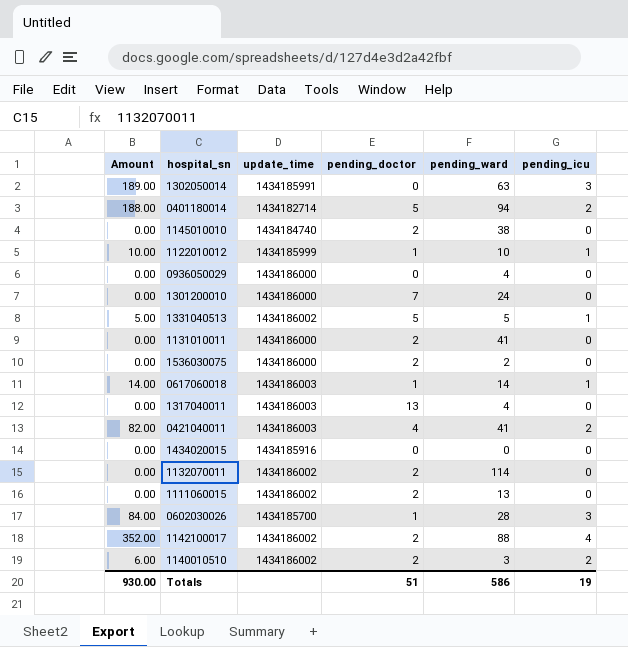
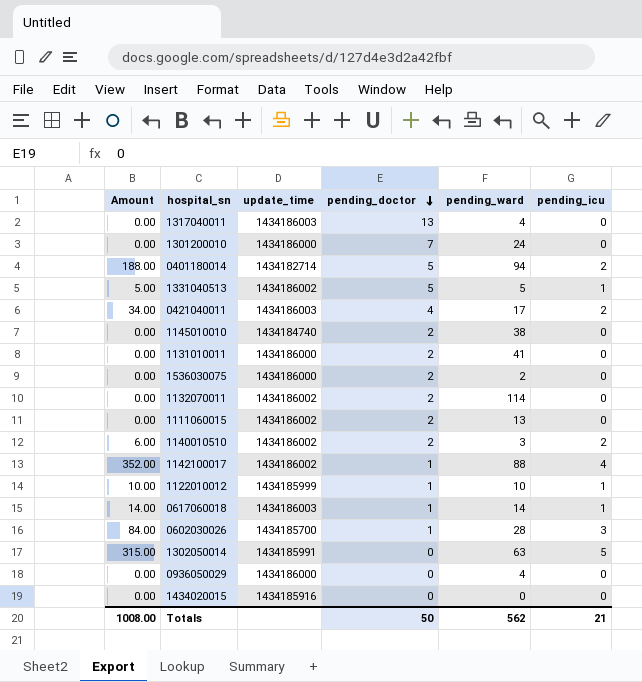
row order: none -> pending_doctor descending
0421040011 | Amount: 82.00 -> 34.00
0421040011 | pending_ward: 41 -> 17
1142100017 | pending_doctor: 2 -> 1
1302050014 | Amount: 189.00 -> 315.00
1302050014 | pending_icu: 3 -> 5
Totals | Amount: 930.00 -> 1008.00
Totals | pending_doctor: 51 -> 50
Totals | pending_ward: 586 -> 562
Totals | pending_icu: 19 -> 21

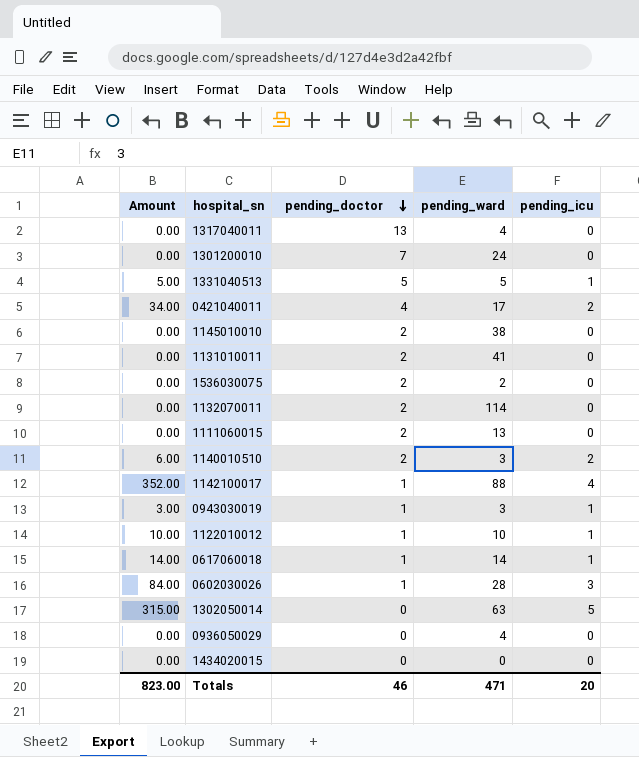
column update_time | position: 3 -> none
row 0401180014: 188.00 | 1434182714 | 5 | 94 | 2 -> none
row 0943030019: none -> 3.00 | 1 | 3 | 1
Totals | Amount: 1008.00 -> 823.00
Totals | pending_doctor: 50 -> 46
Totals | pending_ward: 562 -> 471
Totals | pending_icu: 21 -> 20

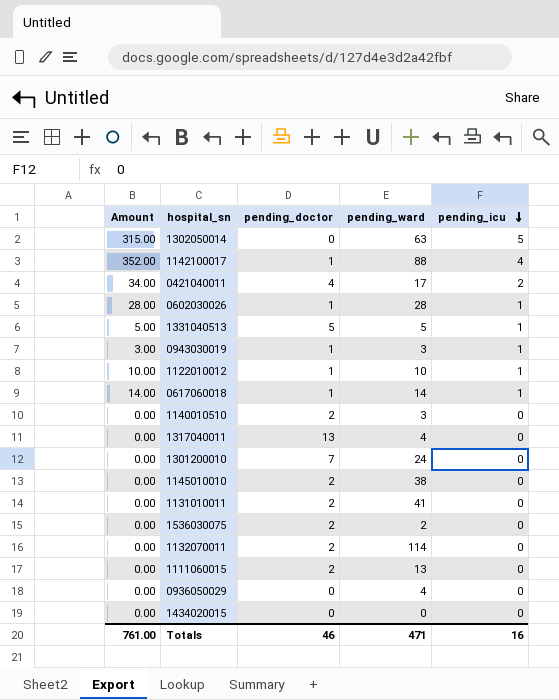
row order: pending_doctor descending -> pending_icu descending
0602030026 | Amount: 84.00 -> 28.00
0602030026 | pending_icu: 3 -> 1
1140010510 | Amount: 6.00 -> 0.00
1140010510 | pending_icu: 2 -> 0
Totals | Amount: 823.00 -> 761.00
Totals | pending_icu: 20 -> 16

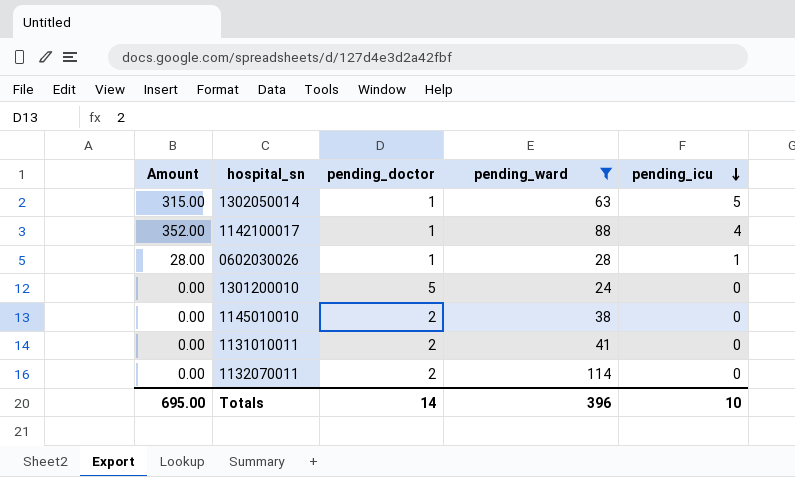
filter: none -> pending_ward >= 24
1302050014 | pending_doctor: 0 -> 1
1301200010 | pending_doctor: 7 -> 5
Totals | Amount: 761.00 -> 695.00
Totals | pending_doctor: 46 -> 14
Totals | pending_ward: 471 -> 396
Totals | pending_icu: 16 -> 10

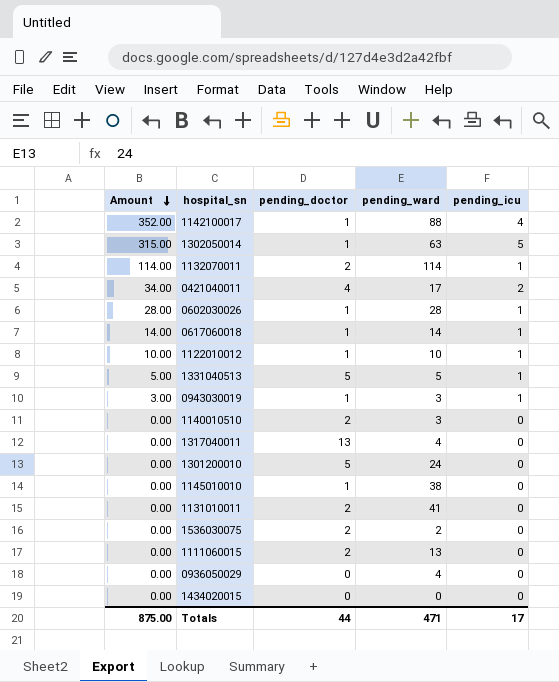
filter: pending_ward >= 24 -> none
row order: pending_icu descending -> Amount descending
1132070011 | Amount: 0.00 -> 114.00
1132070011 | pending_icu: 0 -> 1
1145010010 | pending_doctor: 2 -> 1
Totals | Amount: 695.00 -> 875.00
Totals | pending_doctor: 14 -> 44
Totals | pending_ward: 396 -> 471
Totals | pending_icu: 10 -> 17

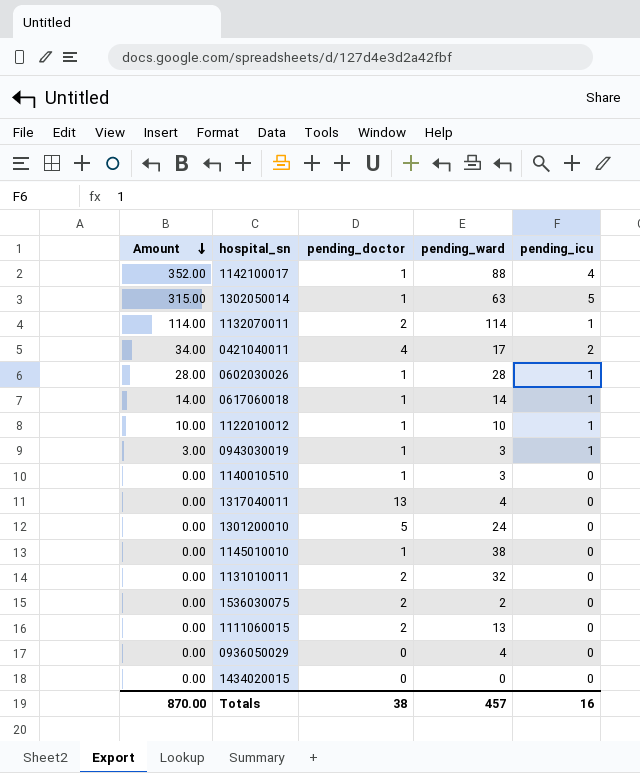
row 1331040513: 5.00 | 5 | 5 | 1 -> none
1140010510 | pending_doctor: 2 -> 1
1131010011 | pending_ward: 41 -> 32
Totals | Amount: 875.00 -> 870.00
Totals | pending_doctor: 44 -> 38
Totals | pending_ward: 471 -> 457
Totals | pending_icu: 17 -> 16

